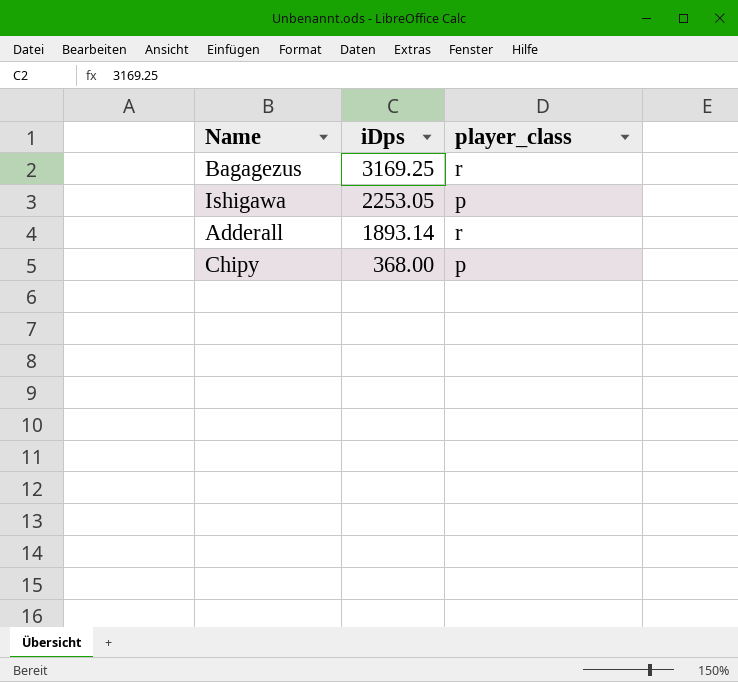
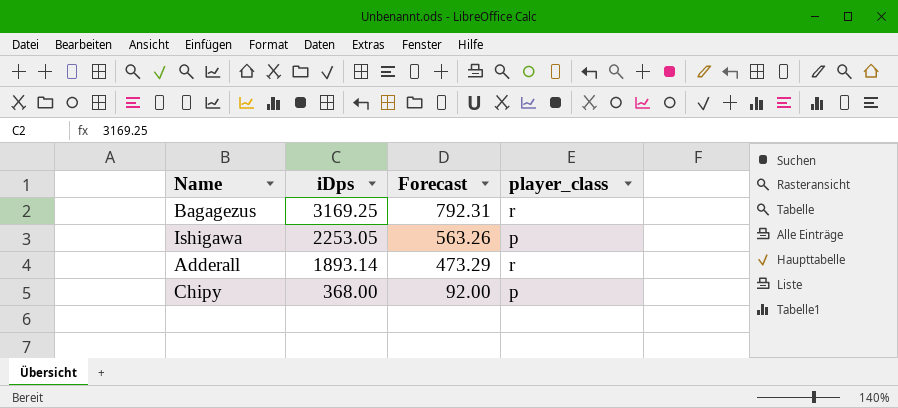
column Forecast | formula: none -> [iDps] * 0.25

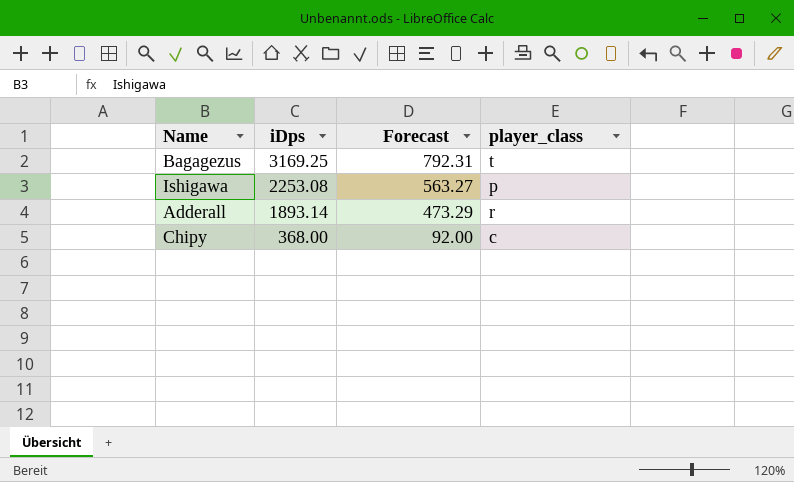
Bagagezus | player_class: r -> t
Ishigawa | iDps: 2253.05 -> 2253.08
Ishigawa | Forecast: 563.26 -> 563.27
Chipy | player_class: p -> c

